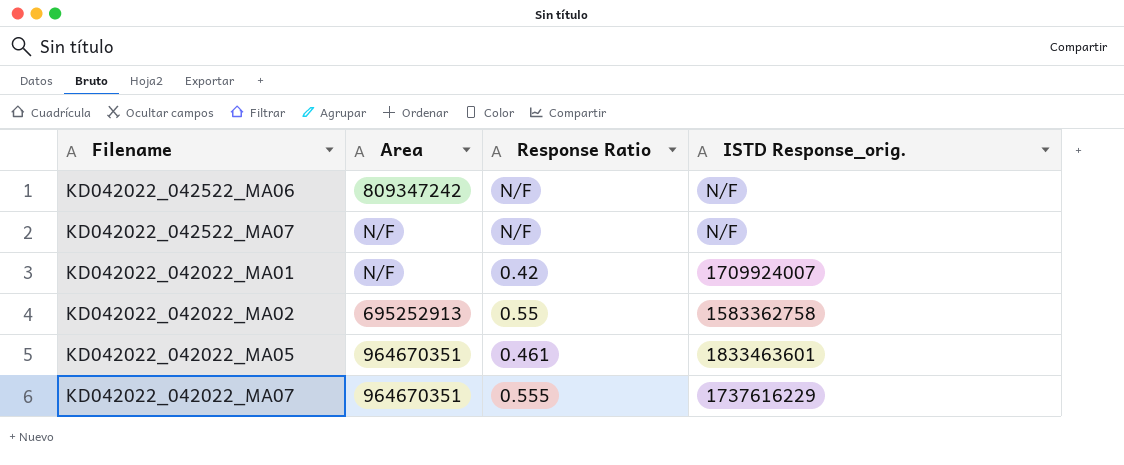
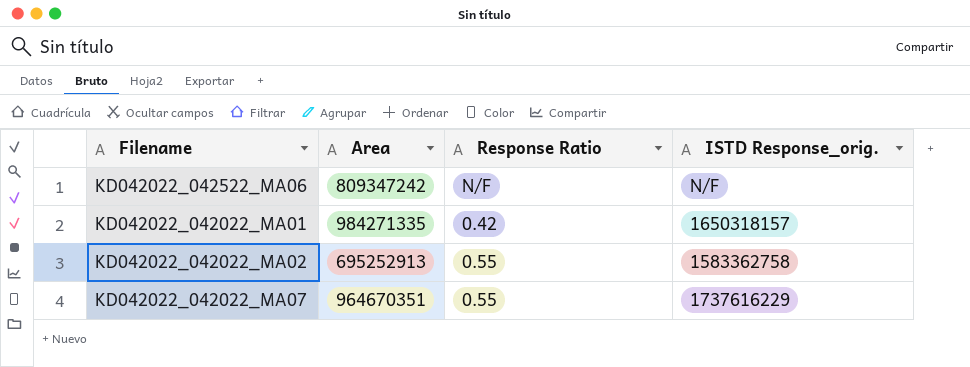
row KD042022_042522_MA07: N/F | N/F | N/F -> none
row KD042022_042022_MA05: 964670351 | 0.461 | 1833463601 -> none
KD042022_042022_MA01 | Area: N/F -> 984271335
KD042022_042022_MA01 | ISTD Response_orig.: 1709924007 -> 1650318157
KD042022_042022_MA07 | Response Ratio: 0.555 -> 0.55

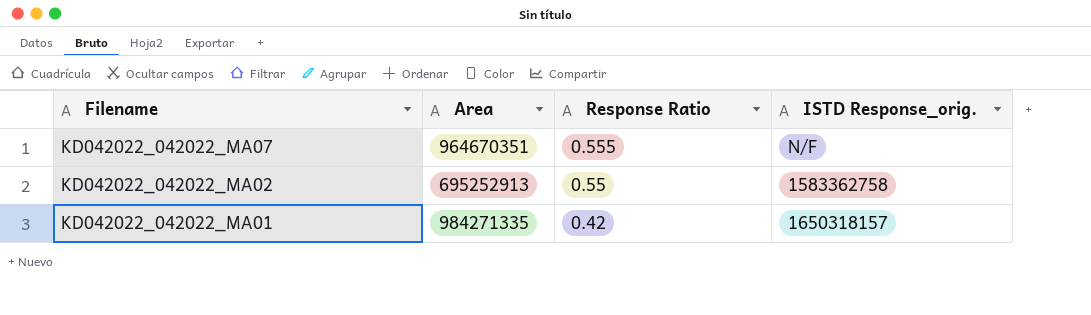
row order: none -> Filename descending
row KD042022_042522_MA06: 809347242 | N/F | N/F -> none
KD042022_042022_MA07 | Response Ratio: 0.55 -> 0.555
KD042022_042022_MA07 | ISTD Response_orig.: 1737616229 -> N/F

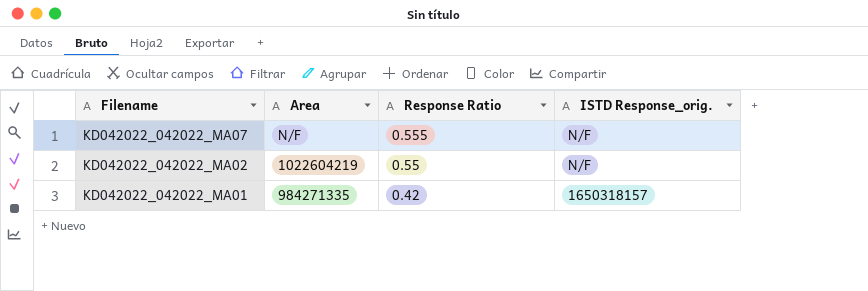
KD042022_042022_MA07 | Area: 964670351 -> N/F
KD042022_042022_MA02 | Area: 695252913 -> 1022604219
KD042022_042022_MA02 | ISTD Response_orig.: 1583362758 -> N/F

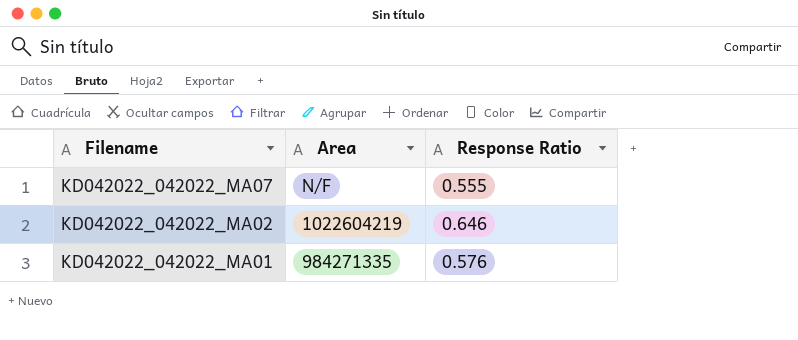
column ISTD Response_orig. | position: 4 -> none
KD042022_042022_MA02 | Response Ratio: 0.55 -> 0.646
KD042022_042022_MA01 | Response Ratio: 0.42 -> 0.576

